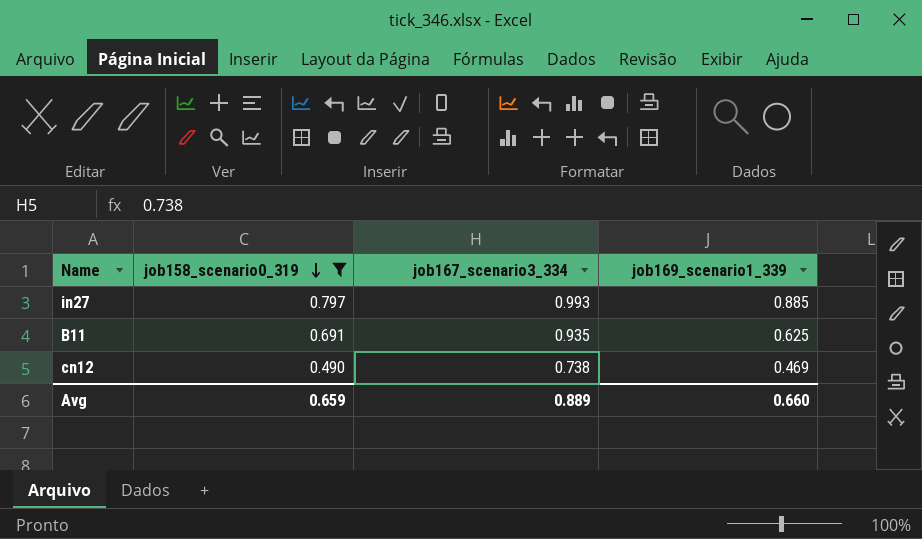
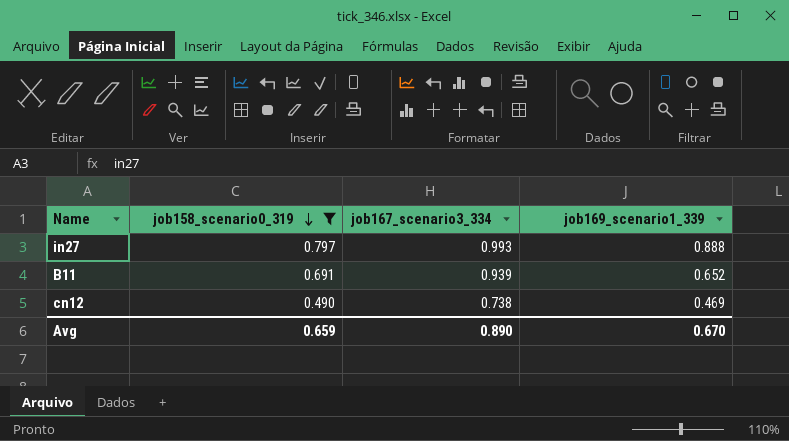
in27 | job169_scenario1_339: 0.885 -> 0.888
B11 | job167_scenario3_334: 0.935 -> 0.939
B11 | job169_scenario1_339: 0.625 -> 0.652
Avg | job167_scenario3_334: 0.889 -> 0.890
Avg | job169_scenario1_339: 0.660 -> 0.670

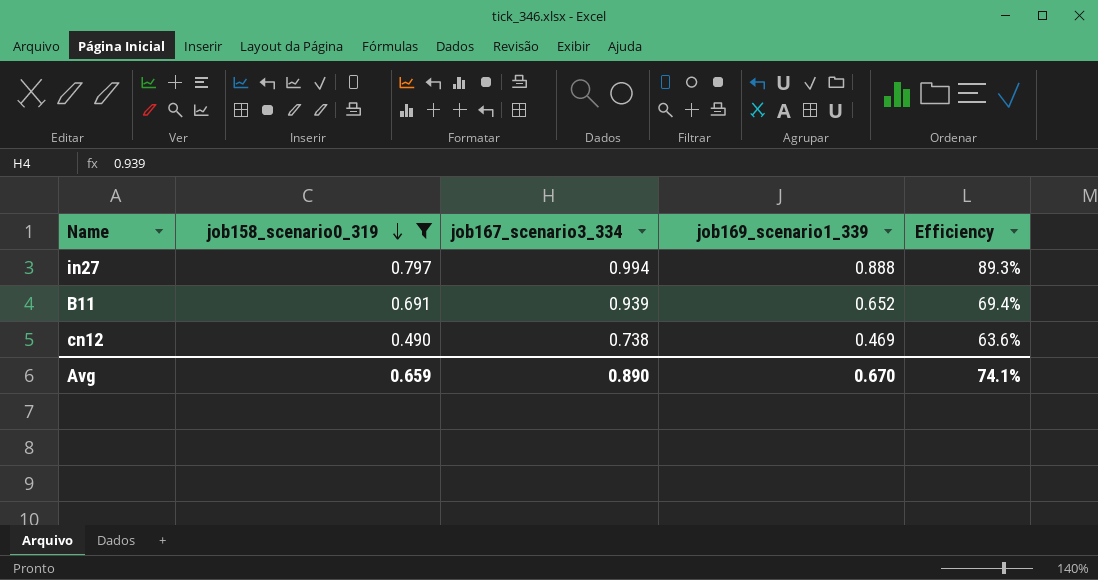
column Efficiency | formula: none -> [job169_scenario1_339] / [job167_scenario3_334]
in27 | job167_scenario3_334: 0.993 -> 0.994

